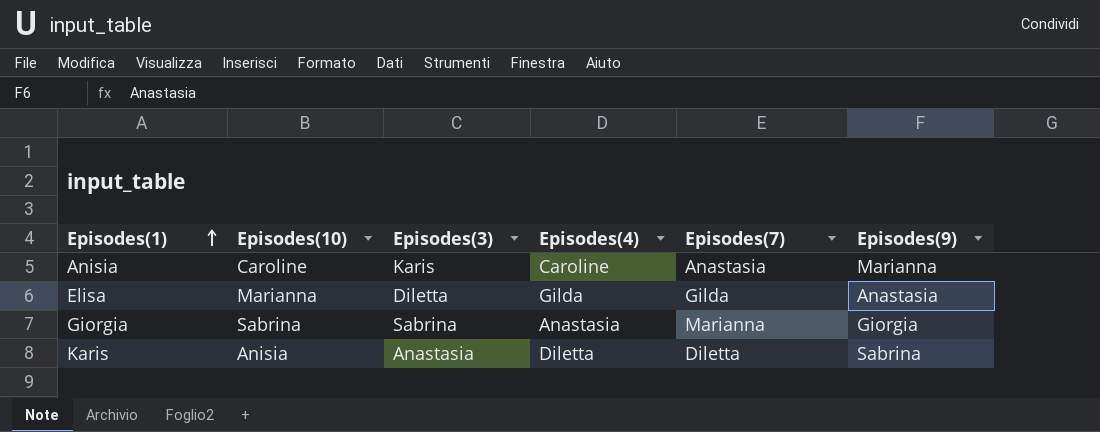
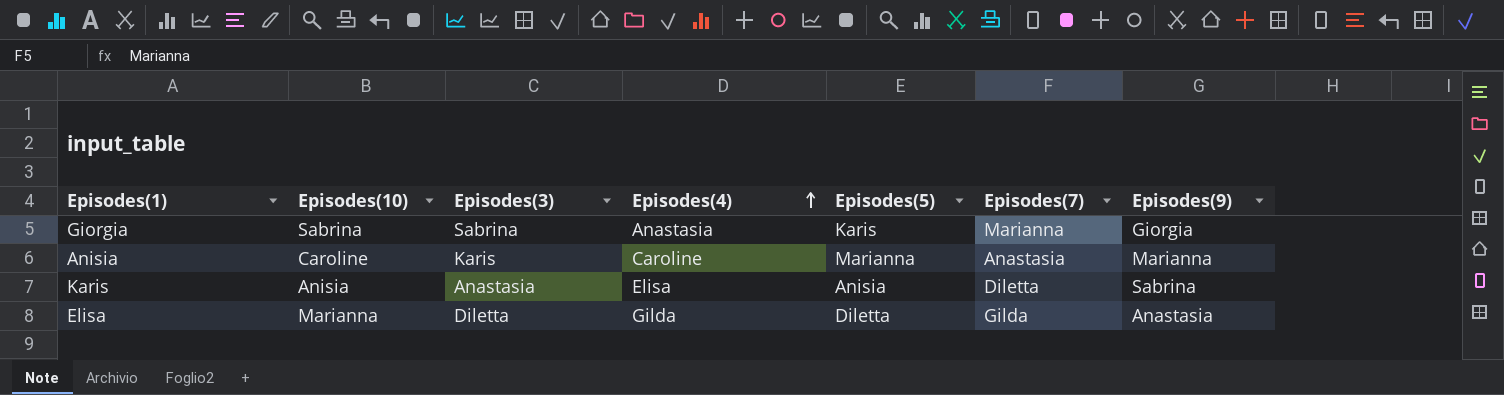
row order: Episodes(1) ascending -> Episodes(4) ascending
column Episodes(5) | position: none -> 5
Karis | Episodes(4): Diletta -> Elisa

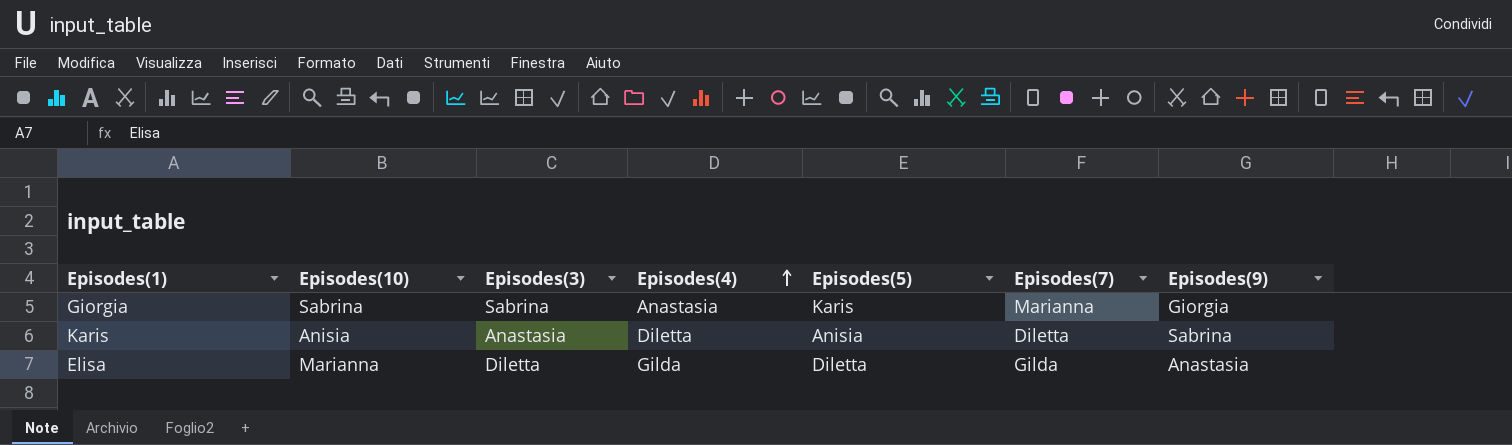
row Anisia: Caroline | Karis | Caroline | Marianna | Anastasia | Marianna -> none
Karis | Episodes(4): Elisa -> Diletta

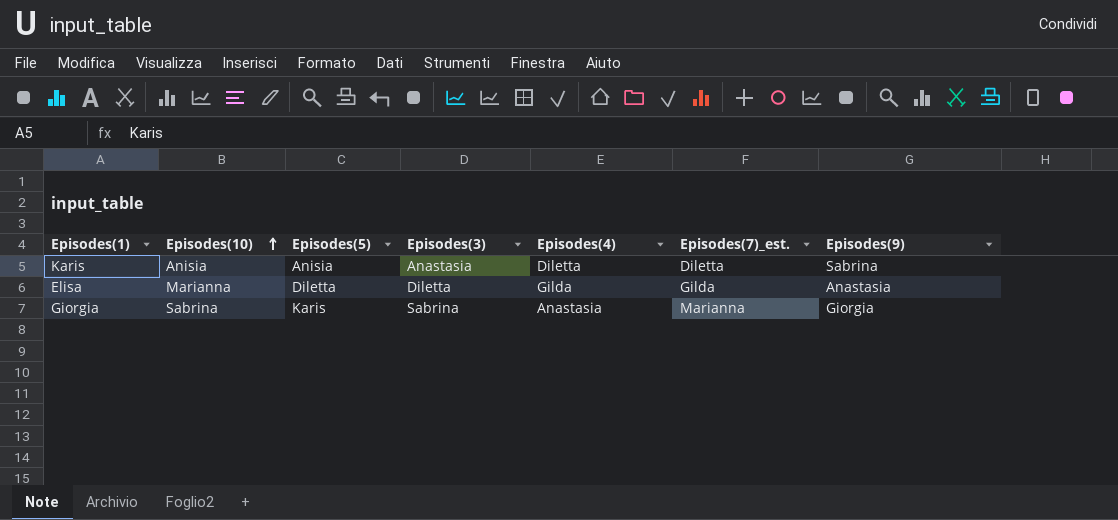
row order: Episodes(4) ascending -> Episodes(10) ascending
column Episodes(5) | position: 5 -> 3
column name: Episodes(7) -> Episodes(7)_est.

